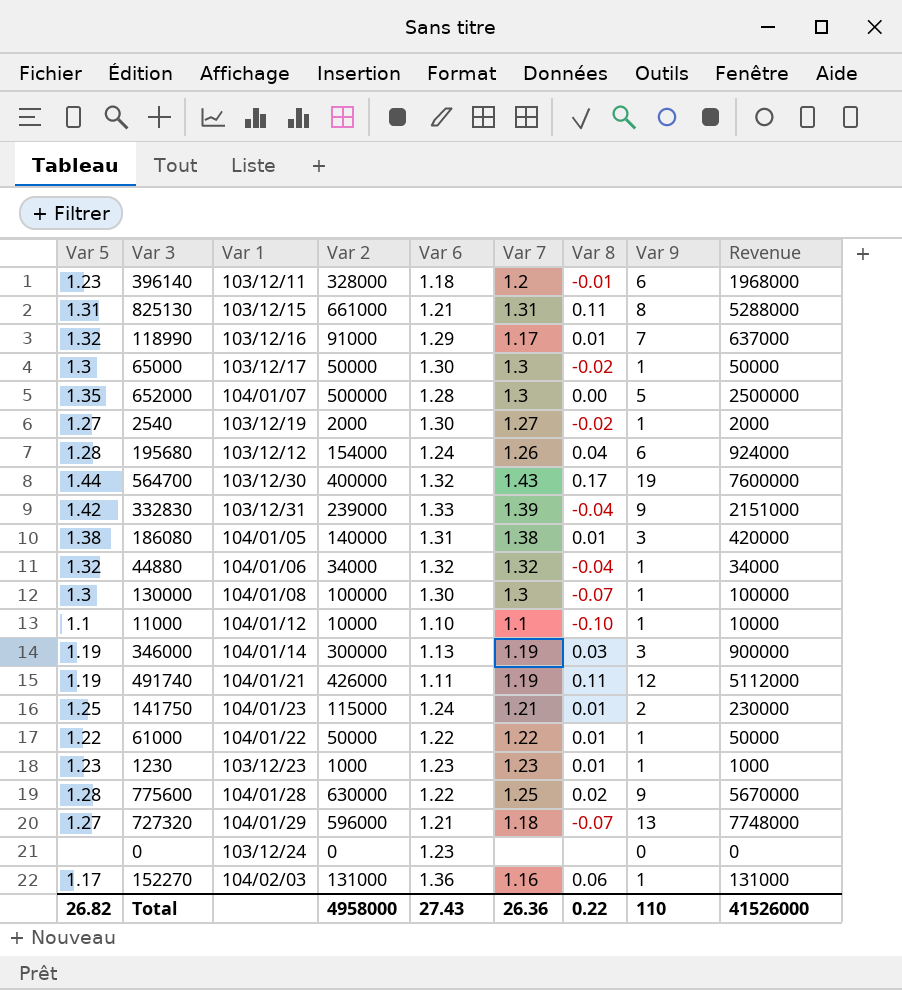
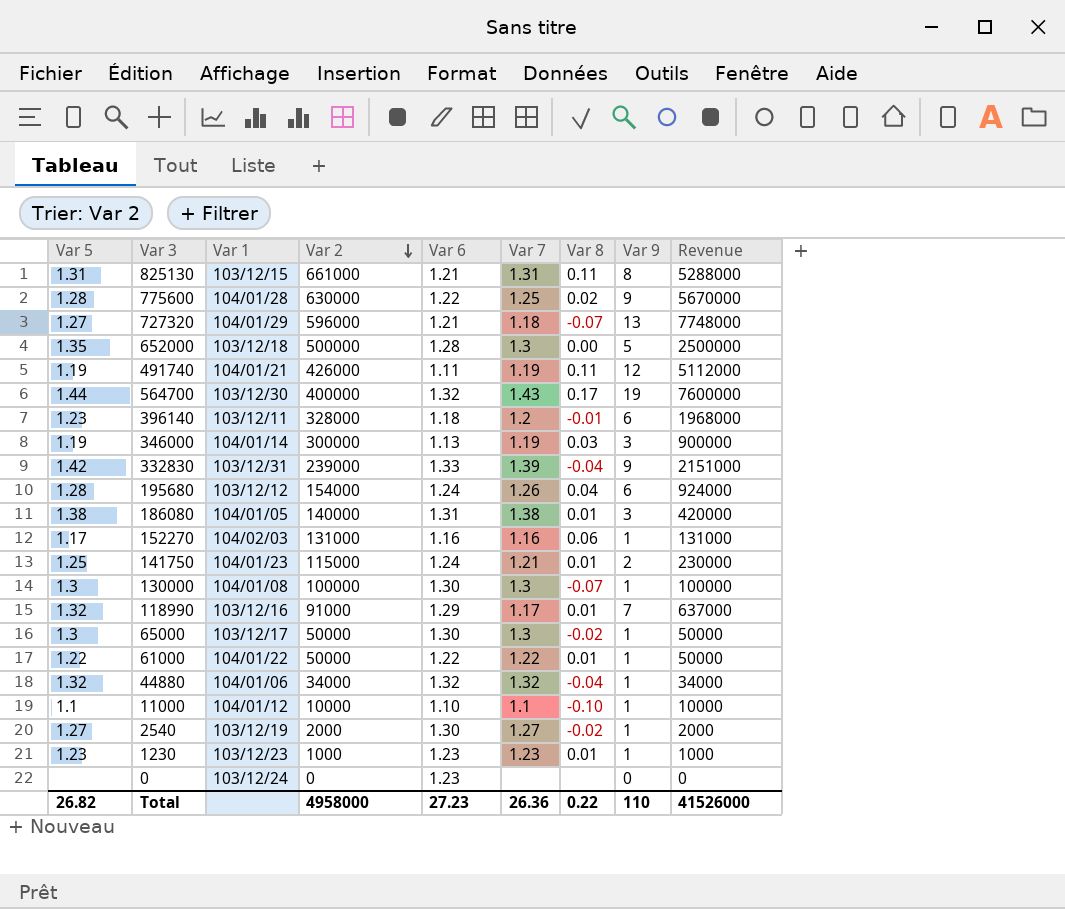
row order: none -> Var 2 descending
652000 | Var 1: 104/01/07 -> 103/12/18
152270 | Var 6: 1.36 -> 1.16
Total | Var 6: 27.43 -> 27.23

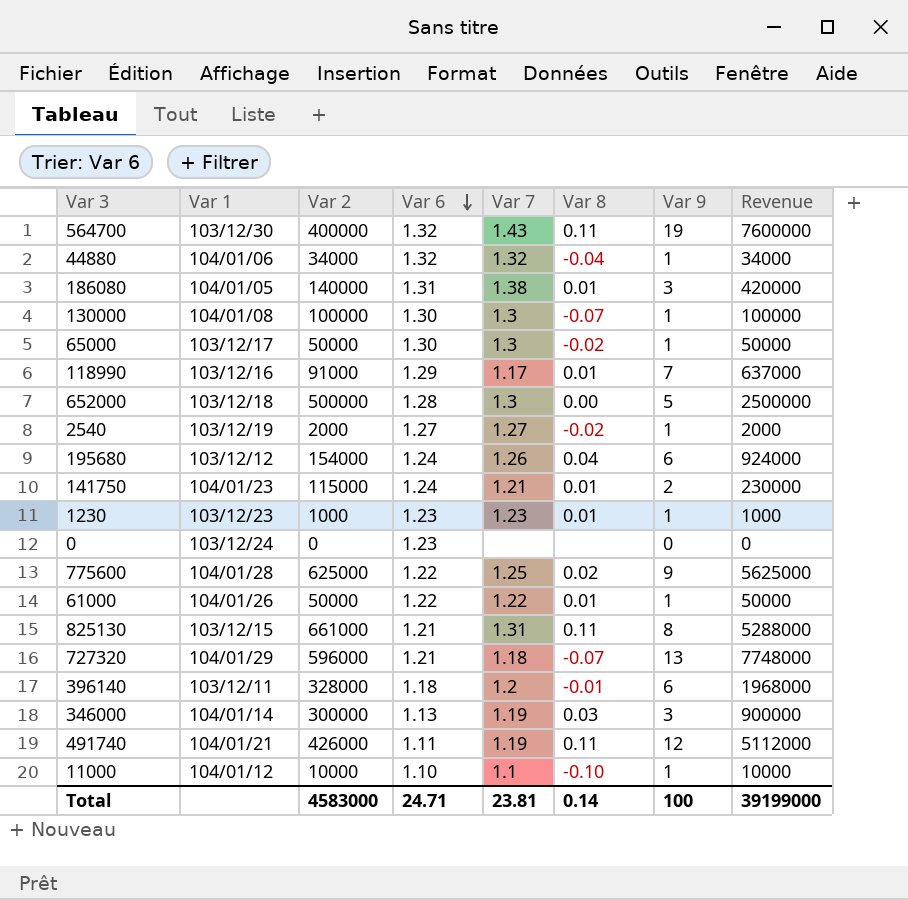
row order: Var 2 descending -> Var 6 descending
column Var 5 | position: 1 -> none
row 332830: 1.42 | 103/12/31 | 239000 | 1.33 | 1.39 | -0.04 | 9 | 2151000 -> none
row 152270: 1.17 | 104/02/03 | 131000 | 1.16 | 1.16 | 0.06 | 1 | 131000 -> none
564700 | Var 8: 0.17 -> 0.11
2540 | Var 6: 1.30 -> 1.27
775600 | Var 2: 630000 -> 625000
775600 | Revenue: 5670000 -> 5625000
61000 | Var 1: 104/01/22 -> 104/01/26
Total | Var 2: 4958000 -> 4583000
Total | Var 6: 27.23 -> 24.71
Total | Var 7: 26.36 -> 23.81
Total | Var 8: 0.22 -> 0.14
Total | Var 9: 110 -> 100
Total | Revenue: 41526000 -> 39199000

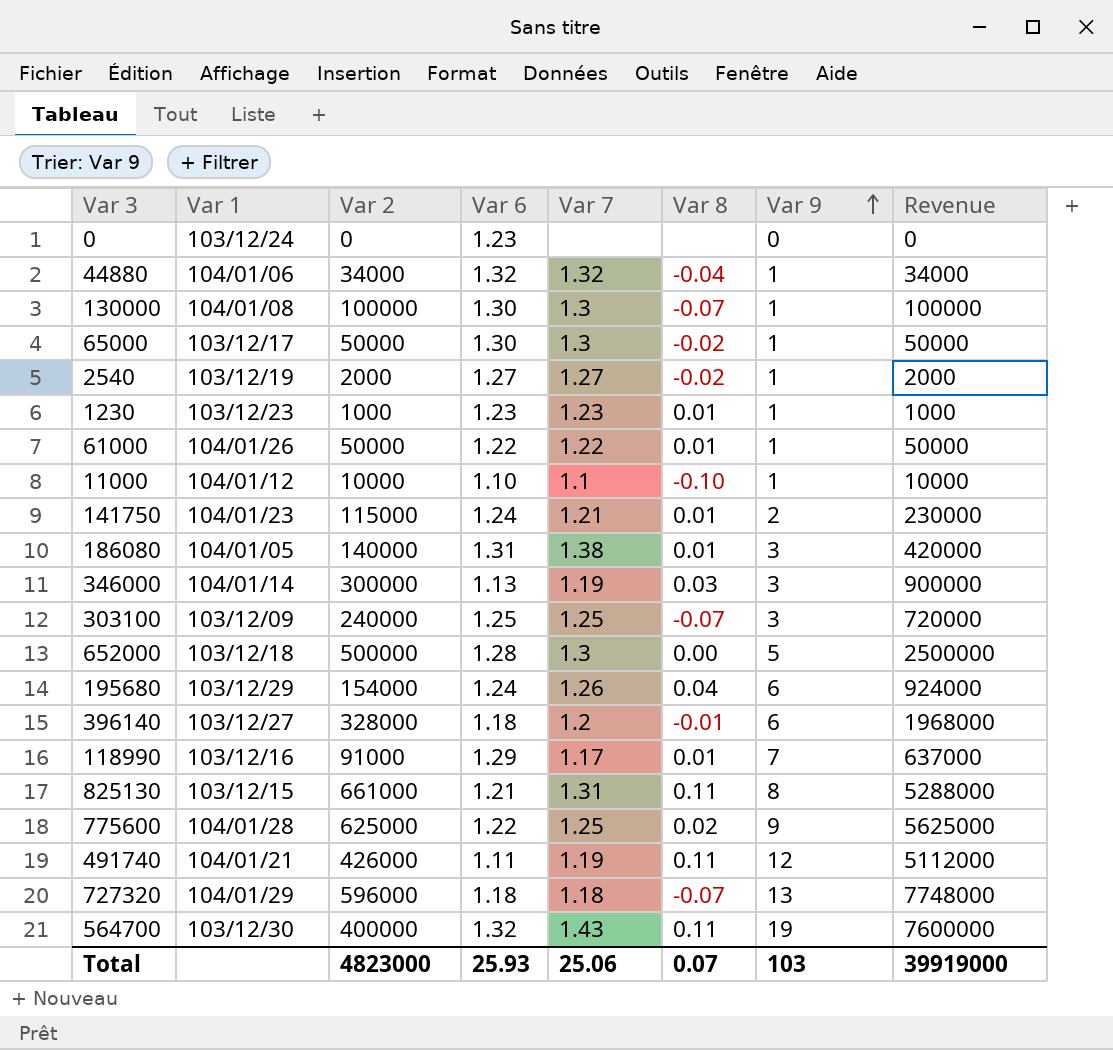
row order: Var 6 descending -> Var 9 ascending
row 303100: none -> 103/12/09 | 240000 | 1.25 | 1.25 | -0.07 | 3 | 720000
195680 | Var 1: 103/12/12 -> 103/12/29
396140 | Var 1: 103/12/11 -> 103/12/27
727320 | Var 6: 1.21 -> 1.18
Total | Var 2: 4583000 -> 4823000
Total | Var 6: 24.71 -> 25.93
Total | Var 7: 23.81 -> 25.06
Total | Var 8: 0.14 -> 0.07
Total | Var 9: 100 -> 103
Total | Revenue: 39199000 -> 39919000

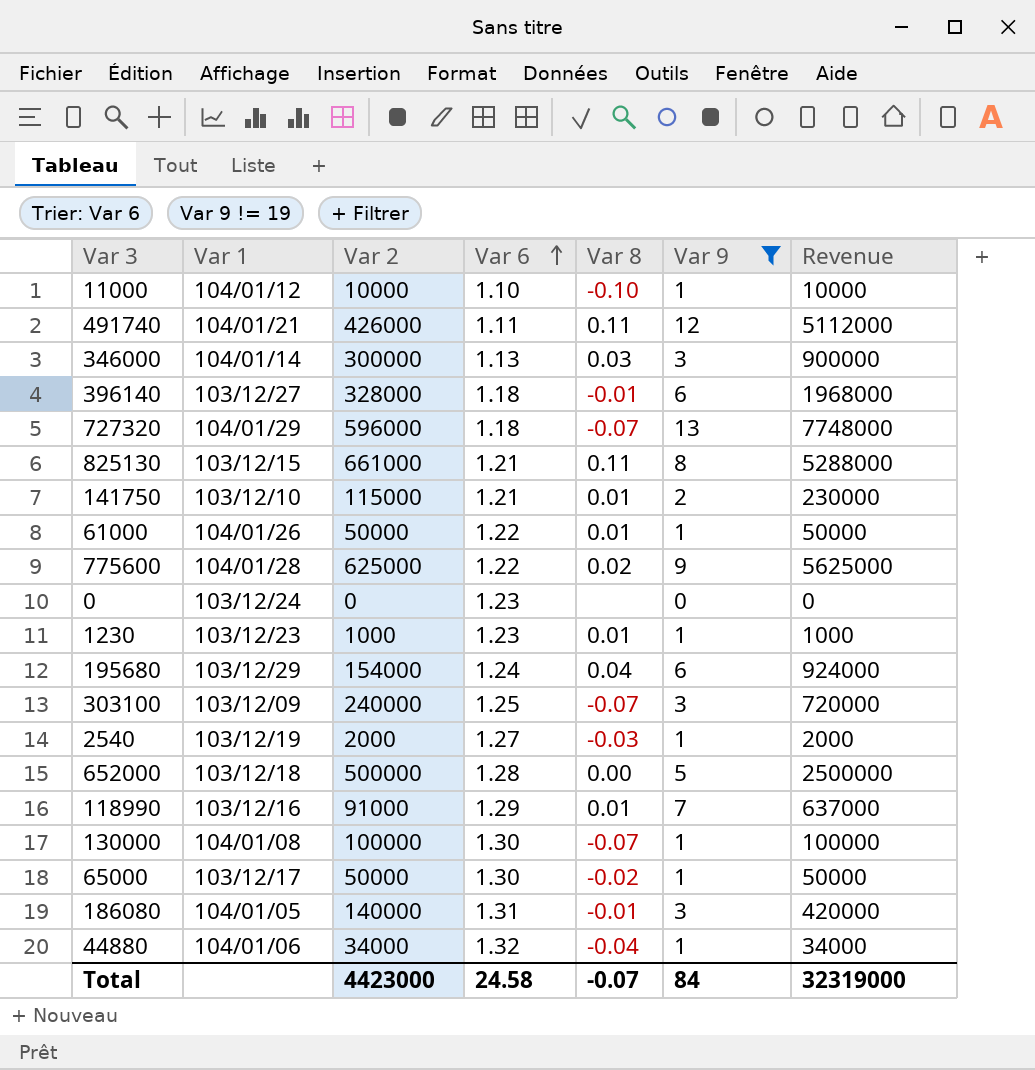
filter: none -> Var 9 != 19
row order: Var 9 ascending -> Var 6 ascending
column Var 7 | position: 5 -> none
141750 | Var 1: 104/01/23 -> 103/12/10
141750 | Var 6: 1.24 -> 1.21
2540 | Var 8: -0.02 -> -0.03
186080 | Var 8: 0.01 -> -0.01
Total | Var 2: 4823000 -> 4423000
Total | Var 6: 25.93 -> 24.58
Total | Var 8: 0.07 -> -0.07
Total | Var 9: 103 -> 84
Total | Revenue: 39919000 -> 32319000

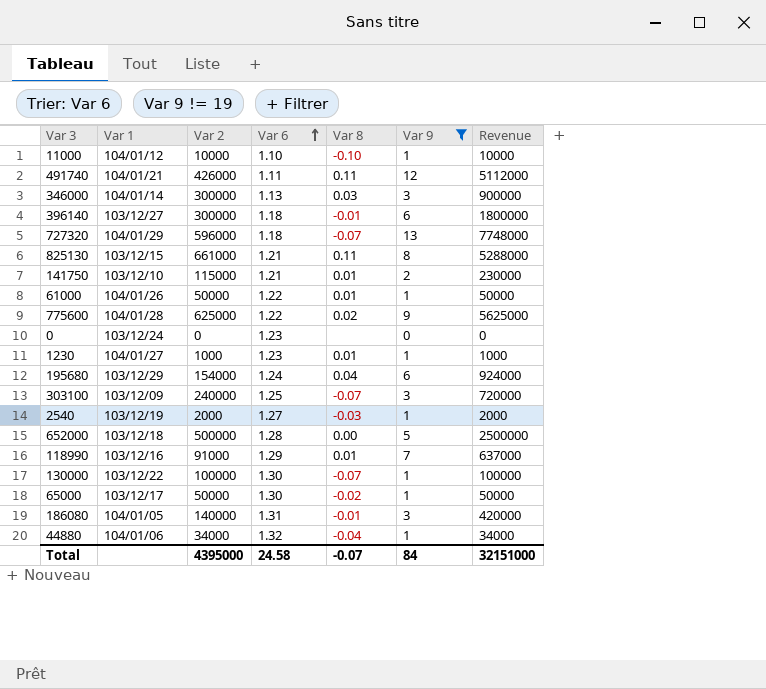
396140 | Var 2: 328000 -> 300000
396140 | Revenue: 1968000 -> 1800000
1230 | Var 1: 103/12/23 -> 104/01/27
130000 | Var 1: 104/01/08 -> 103/12/22
Total | Var 2: 4423000 -> 4395000
Total | Revenue: 32319000 -> 32151000

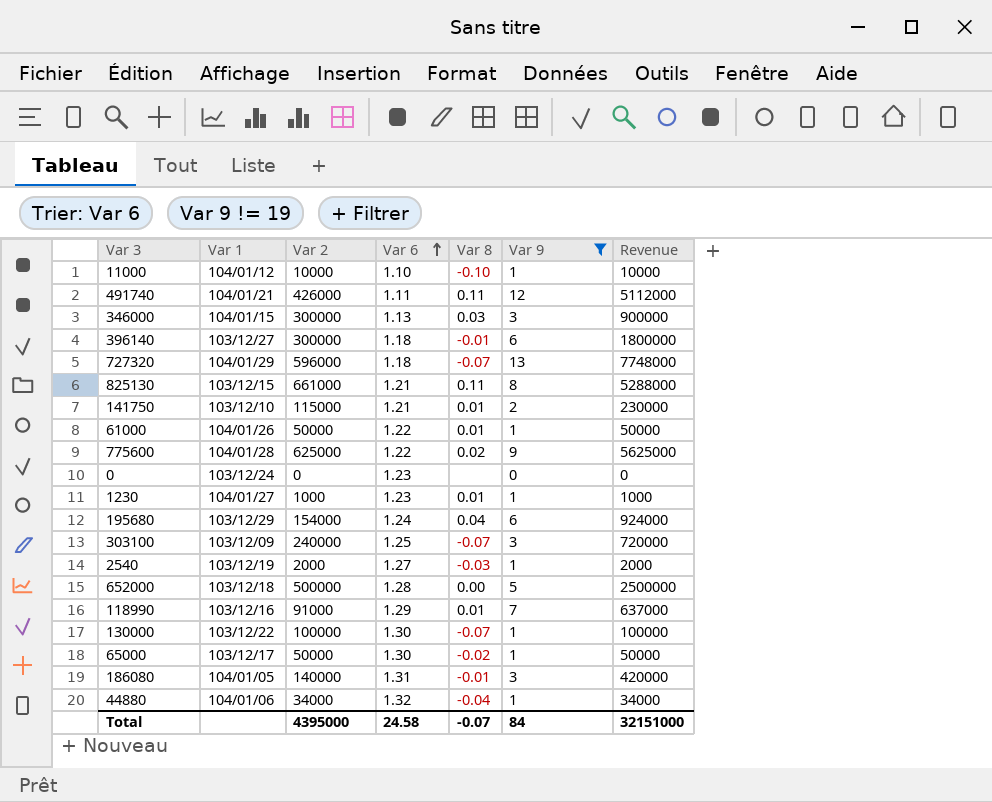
346000 | Var 1: 104/01/14 -> 104/01/15

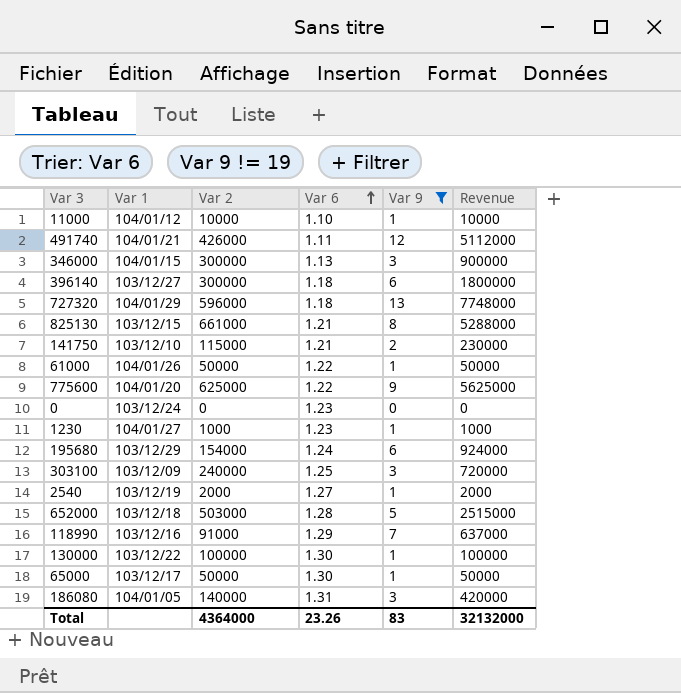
column Var 8 | position: 5 -> none
row 44880: 104/01/06 | 34000 | 1.32 | -0.04 | 1 | 34000 -> none
775600 | Var 1: 104/01/28 -> 104/01/20
652000 | Var 2: 500000 -> 503000
652000 | Revenue: 2500000 -> 2515000
Total | Var 2: 4395000 -> 4364000
Total | Var 6: 24.58 -> 23.26
Total | Var 9: 84 -> 83
Total | Revenue: 32151000 -> 32132000

